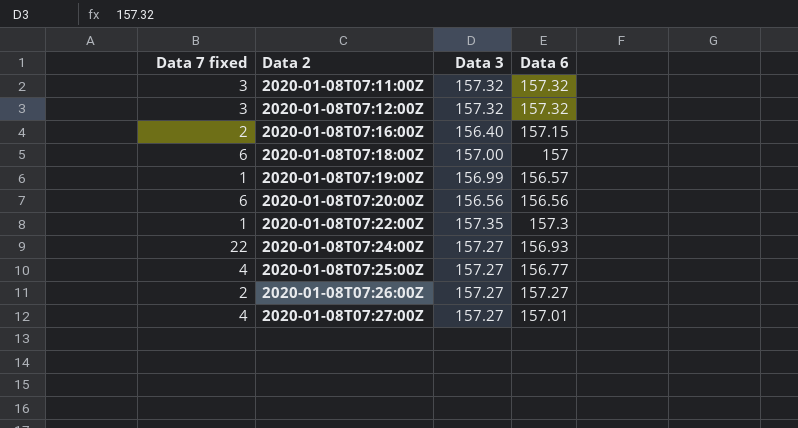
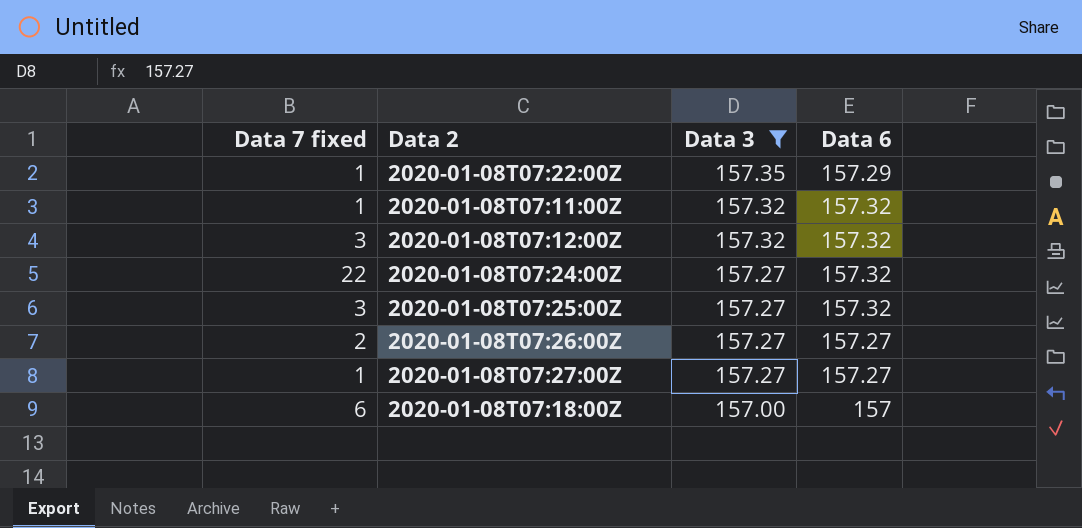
filter: none -> Data 3 >= 157.00
row order: Data 2 ascending -> Data 3 descending
2020-01-08T07:22:00Z | Data 6: 157.3 -> 157.29
2020-01-08T07:11:00Z | Data 7 fixed: 3 -> 1
2020-01-08T07:24:00Z | Data 6: 156.93 -> 157.32
2020-01-08T07:25:00Z | Data 7 fixed: 4 -> 3
2020-01-08T07:25:00Z | Data 6: 156.77 -> 157.32
2020-01-08T07:27:00Z | Data 7 fixed: 4 -> 1
2020-01-08T07:27:00Z | Data 6: 157.01 -> 157.27

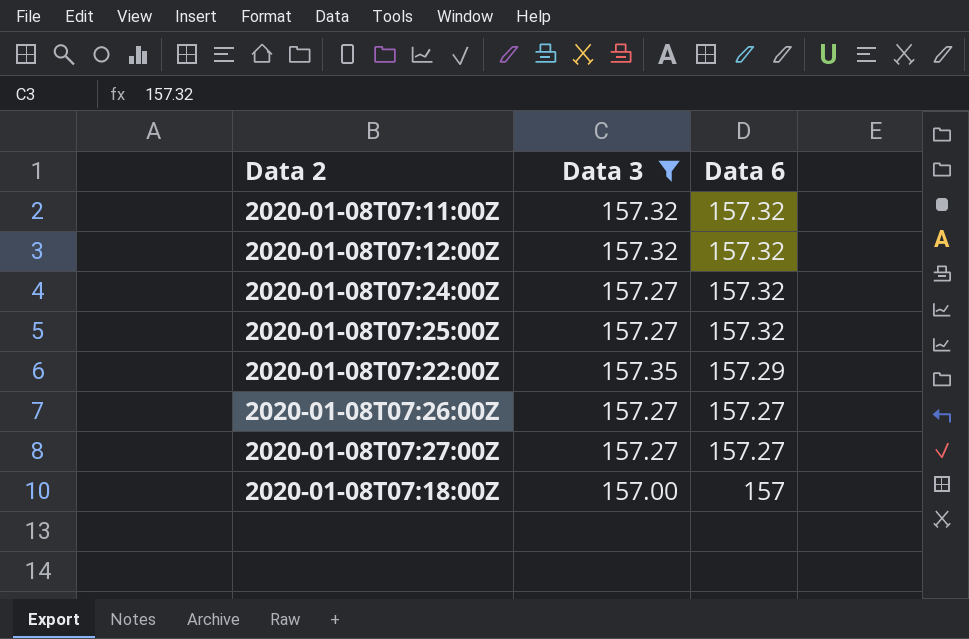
row order: Data 3 descending -> Data 6 descending
column Data 7 fixed | position: 1 -> none

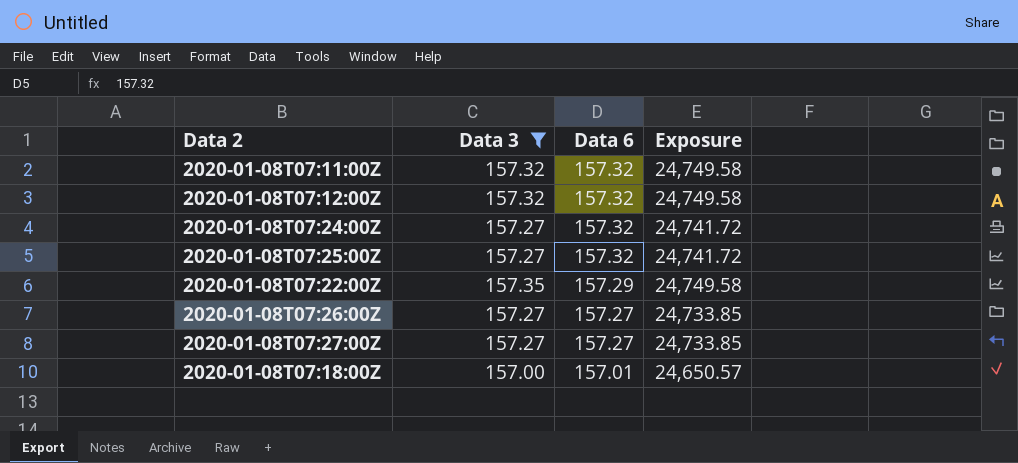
column Exposure | formula: none -> [Data 3] * [Data 6]
2020-01-08T07:18:00Z | Data 6: 157 -> 157.01

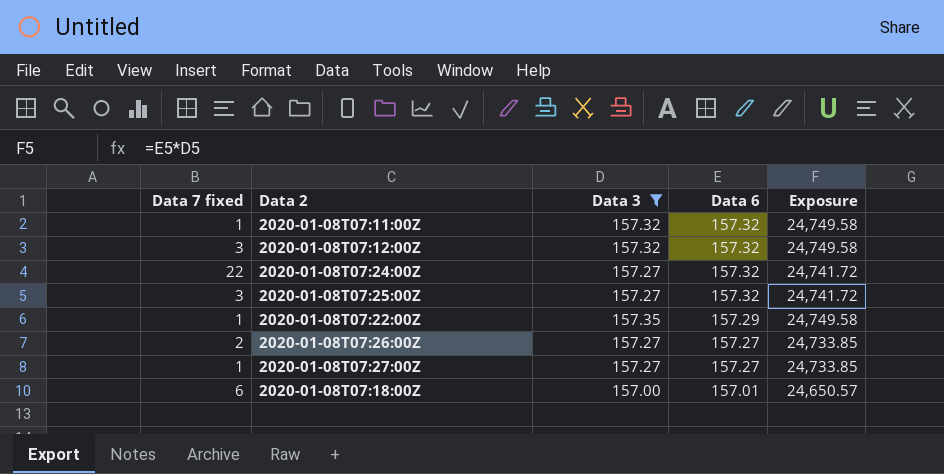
column Data 7 fixed | position: none -> 1

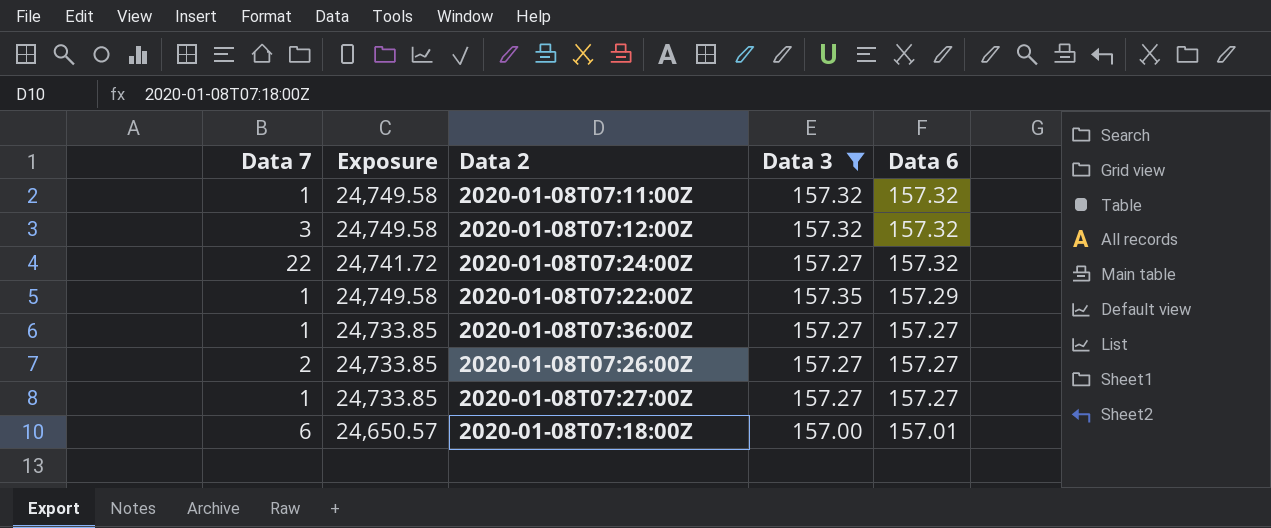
column name: Data 7 fixed -> Data 7
column Exposure | position: 5 -> 2
row 2020-01-08T07:25:00Z: 3 | 157.27 | 157.32 | 24,741.72 -> none
row 2020-01-08T07:36:00Z: none -> 1 | 24,733.85 | 157.27 | 157.27

